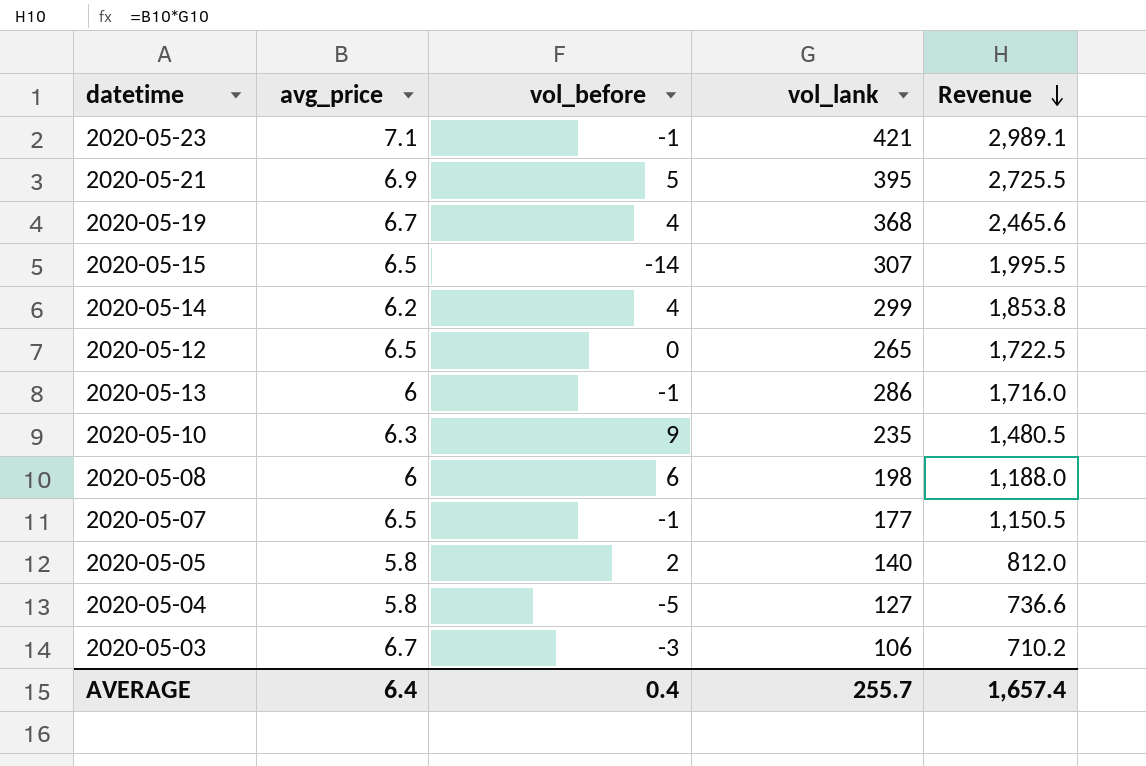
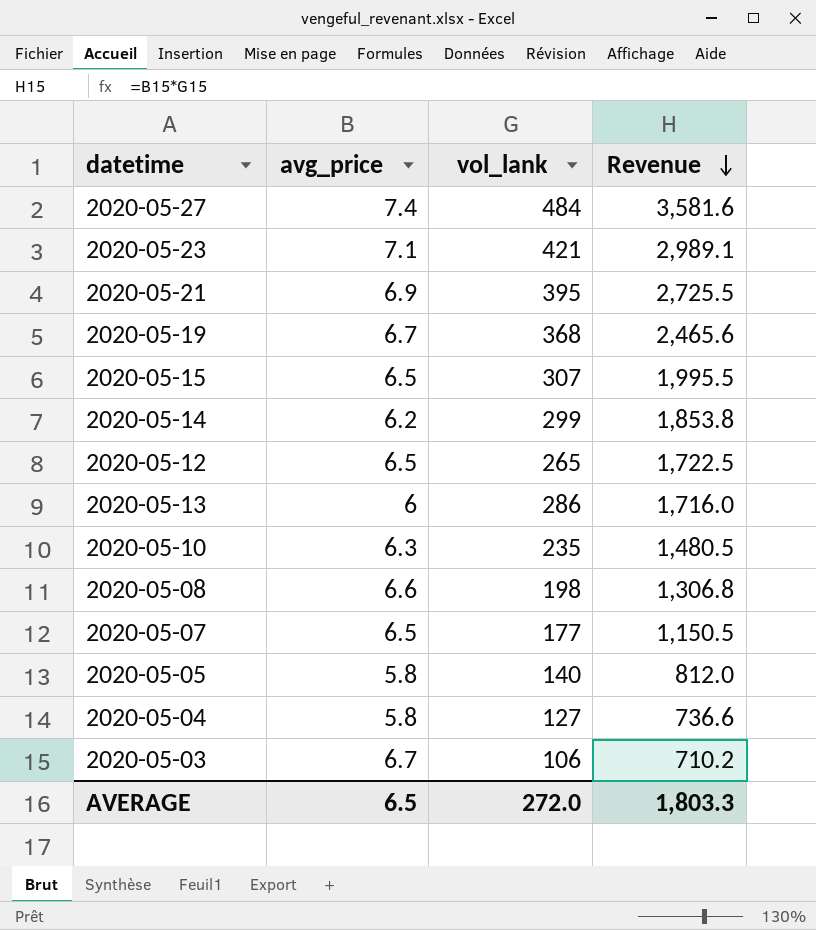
column vol_before | position: 3 -> none
row 2020-05-27: none -> 7.4 | 484 | 3,581.6
2020-05-08 | avg_price: 6 -> 6.6
2020-05-08 | Revenue: 1,188.0 -> 1,306.8
AVERAGE | avg_price: 6.4 -> 6.5
AVERAGE | vol_lank: 255.7 -> 272.0
AVERAGE | Revenue: 1,657.4 -> 1,803.3

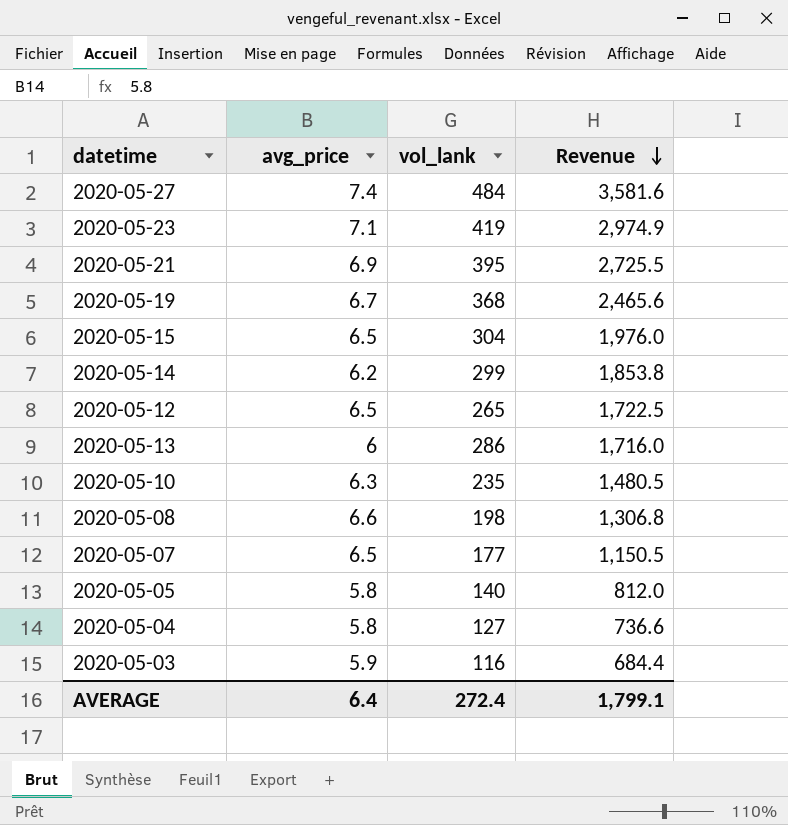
2020-05-23 | vol_lank: 421 -> 419
2020-05-23 | Revenue: 2,989.1 -> 2,974.9
2020-05-15 | vol_lank: 307 -> 304
2020-05-15 | Revenue: 1,995.5 -> 1,976.0
2020-05-03 | avg_price: 6.7 -> 5.9
2020-05-03 | vol_lank: 106 -> 116
2020-05-03 | Revenue: 710.2 -> 684.4
AVERAGE | avg_price: 6.5 -> 6.4
AVERAGE | vol_lank: 272.0 -> 272.4
AVERAGE | Revenue: 1,803.3 -> 1,799.1

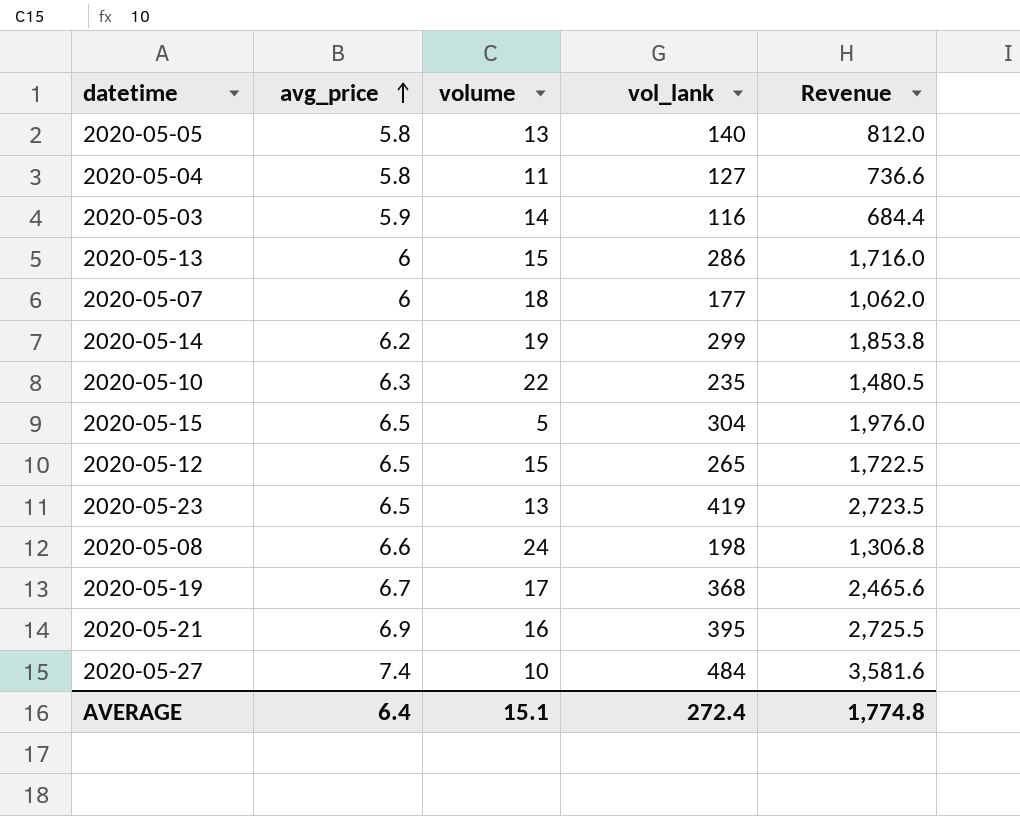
row order: Revenue descending -> avg_price ascending
column volume | position: none -> 3
2020-05-07 | avg_price: 6.5 -> 6
2020-05-07 | Revenue: 1,150.5 -> 1,062.0
2020-05-23 | avg_price: 7.1 -> 6.5
2020-05-23 | Revenue: 2,974.9 -> 2,723.5
AVERAGE | Revenue: 1,799.1 -> 1,774.8

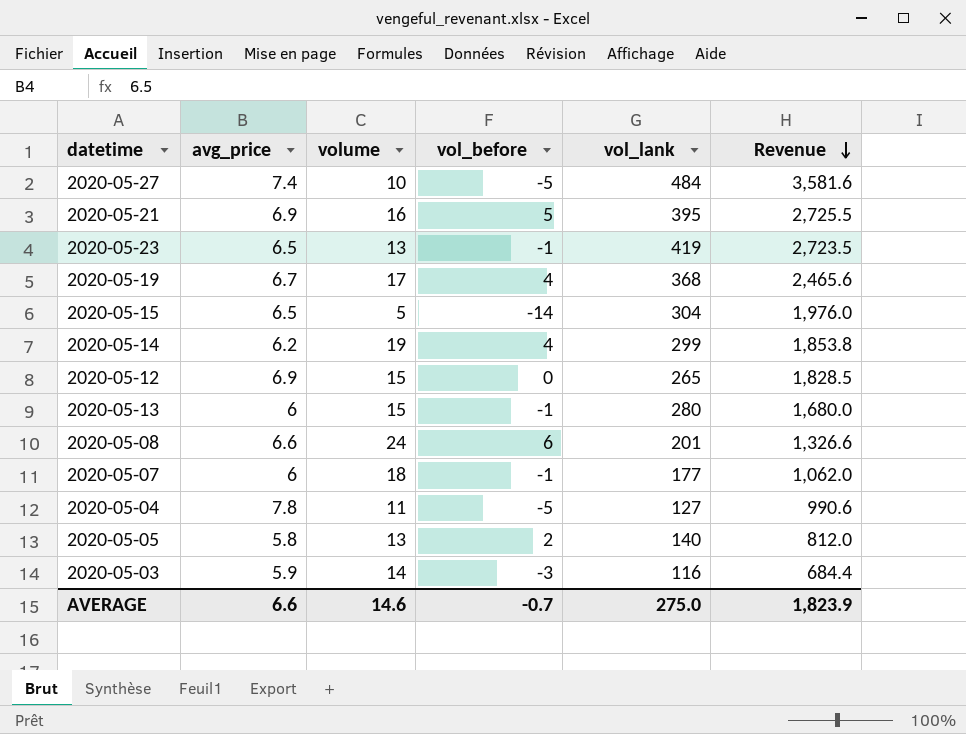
row order: avg_price ascending -> Revenue descending
column vol_before | position: none -> 4
row 2020-05-10: 6.3 | 22 | 235 | 1,480.5 -> none
2020-05-12 | avg_price: 6.5 -> 6.9
2020-05-12 | Revenue: 1,722.5 -> 1,828.5
2020-05-13 | vol_lank: 286 -> 280
2020-05-13 | Revenue: 1,716.0 -> 1,680.0
2020-05-08 | vol_lank: 198 -> 201
2020-05-08 | Revenue: 1,306.8 -> 1,326.6
2020-05-04 | avg_price: 5.8 -> 7.8
2020-05-04 | Revenue: 736.6 -> 990.6
AVERAGE | avg_price: 6.4 -> 6.6
AVERAGE | volume: 15.1 -> 14.6
AVERAGE | vol_lank: 272.4 -> 275.0
AVERAGE | Revenue: 1,774.8 -> 1,823.9

